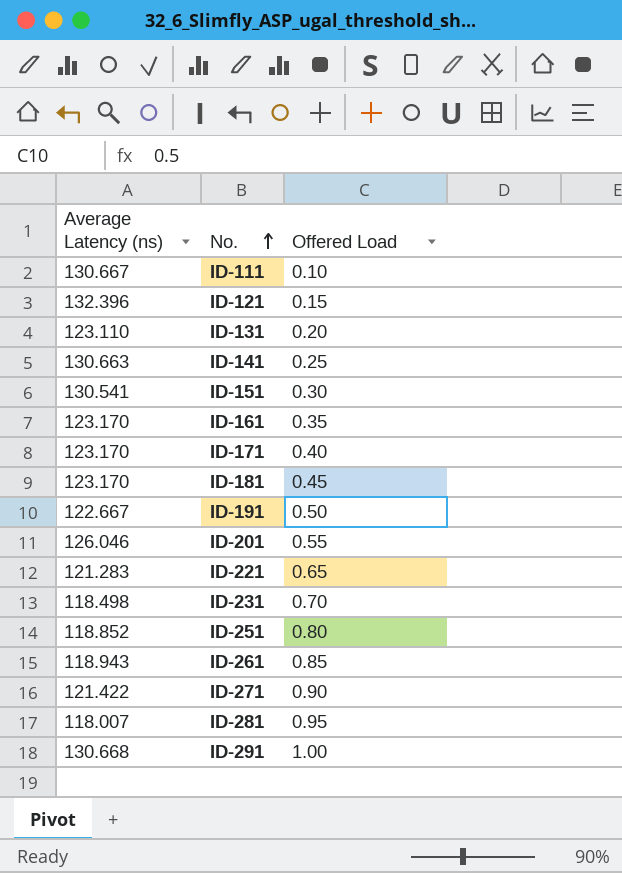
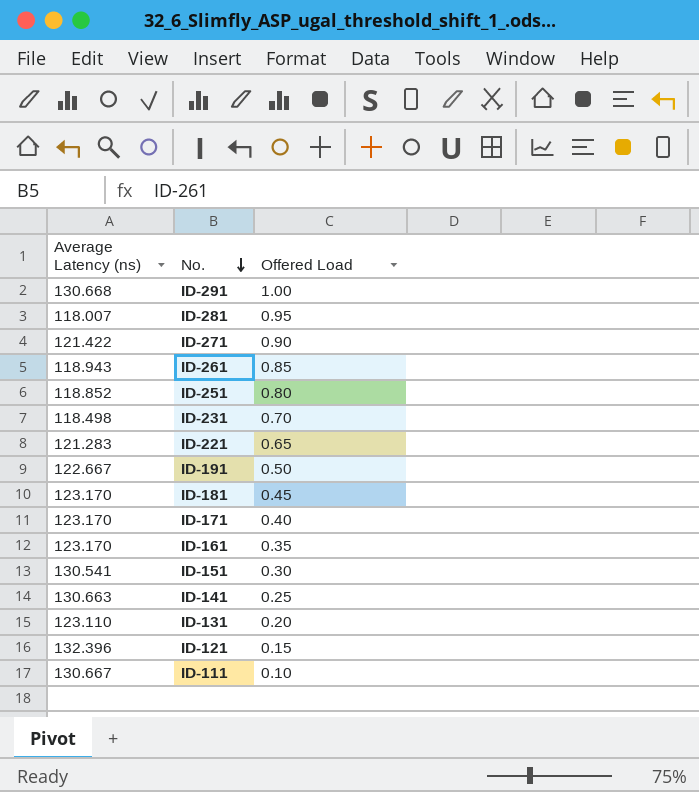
row order: No. ascending -> No. descending
row ID-201: 126.046 | 0.55 -> none

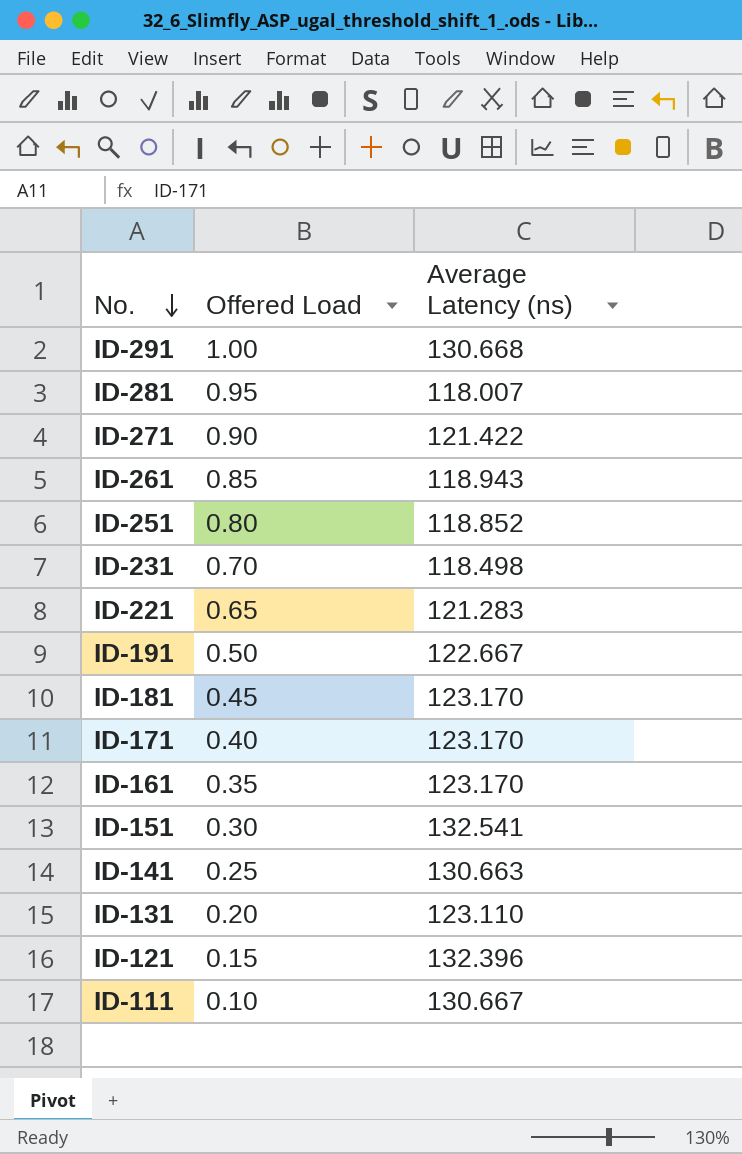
column Average Latency (ns) | position: 1 -> 3
ID-151 | Average Latency (ns): 130.541 -> 132.541

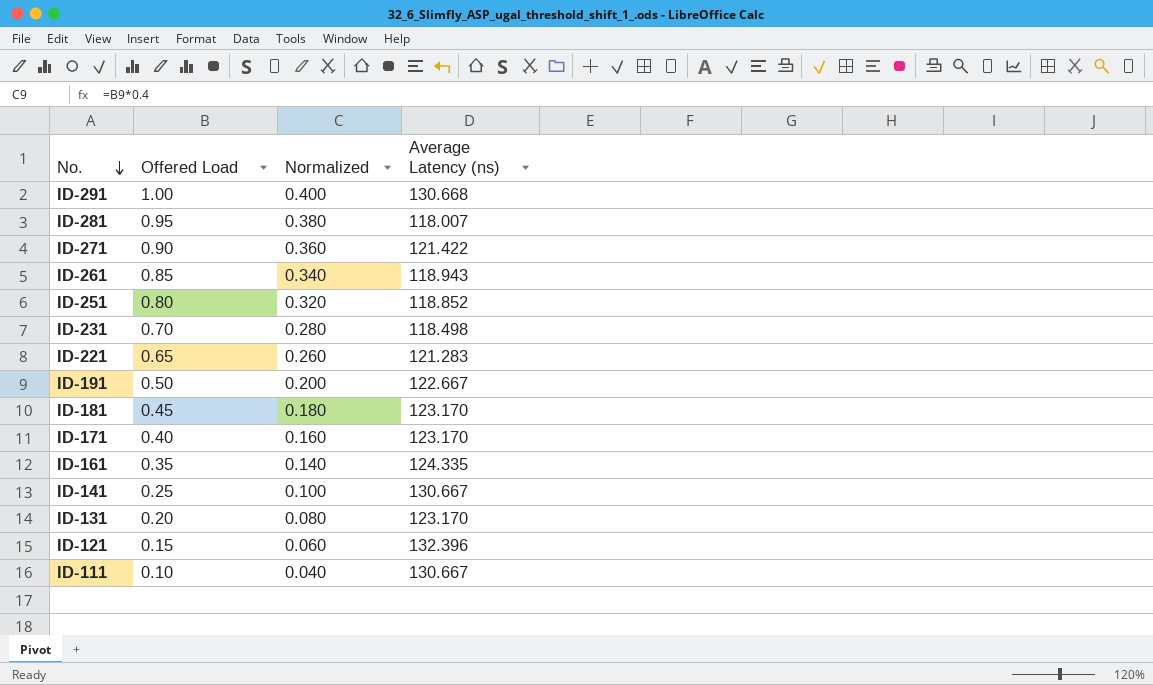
column Normalized | formula: none -> [Offered Load] * 0.4
row ID-151: 0.30 | 132.541 -> none
ID-161 | Average Latency (ns): 123.170 -> 124.335
ID-141 | Average Latency (ns): 130.663 -> 130.667
ID-131 | Average Latency (ns): 123.110 -> 123.170

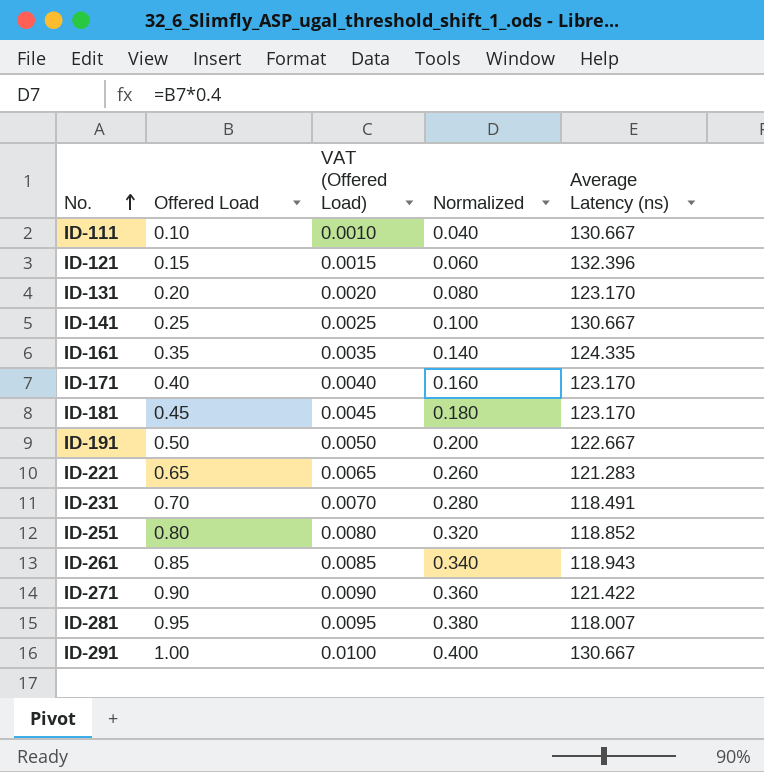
row order: No. descending -> No. ascending
column VAT (Offered Load) | formula: none -> [Offered Load] * 0.01
ID-231 | Average Latency (ns): 118.498 -> 118.491
ID-291 | Average Latency (ns): 130.668 -> 130.667

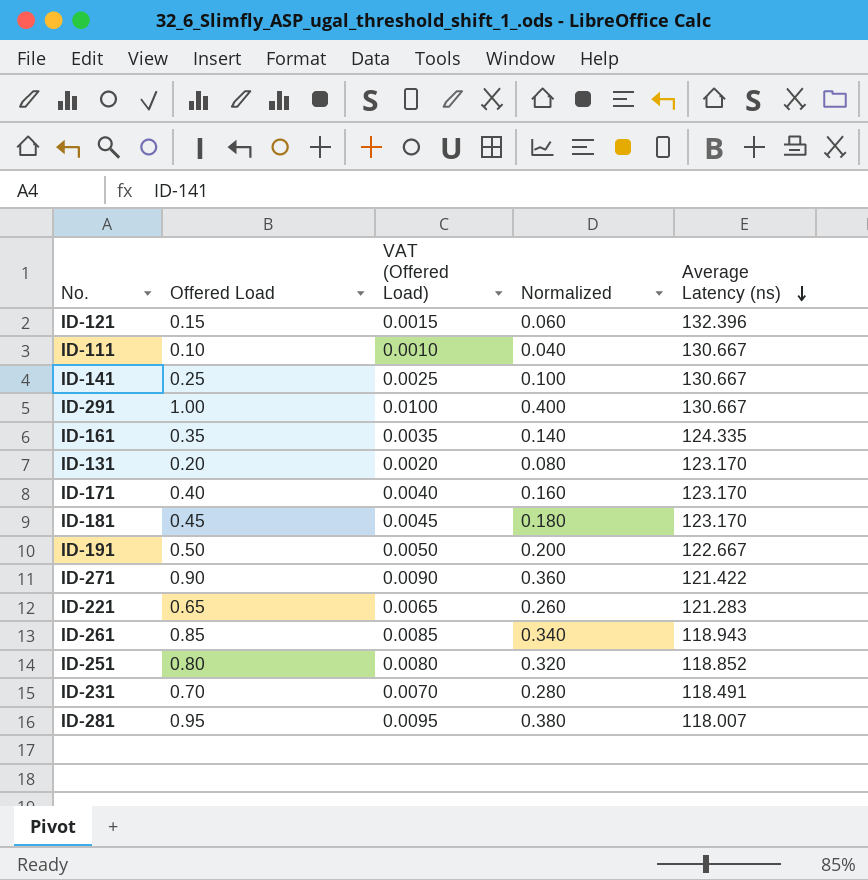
row order: No. ascending -> Average Latency (ns) descending

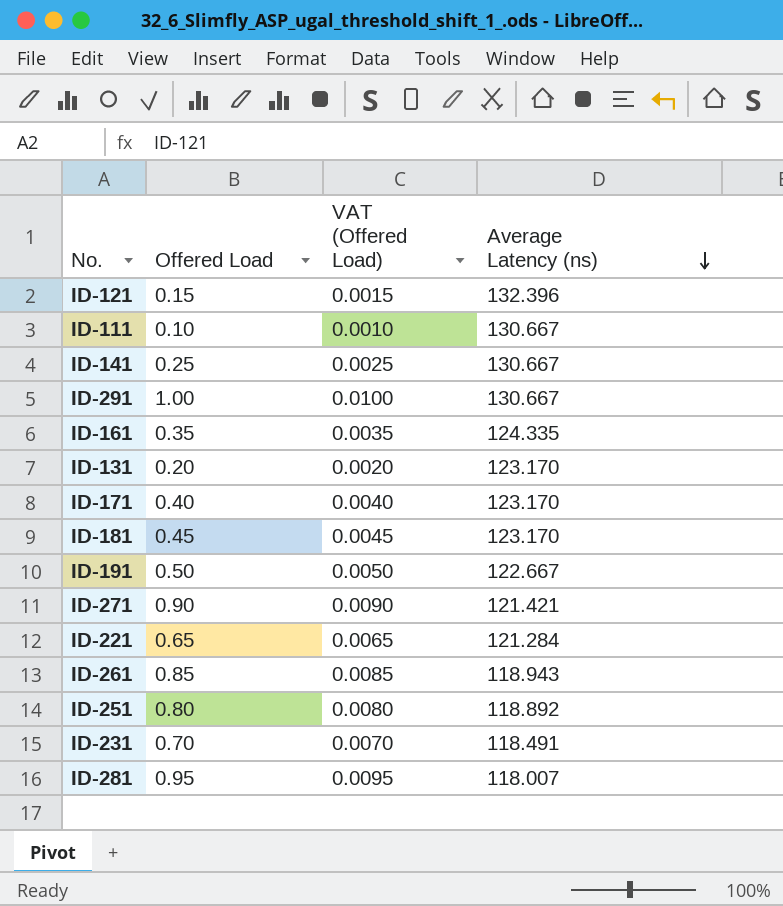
column Normalized | formula: [Offered Load] * 0.4 -> none
ID-271 | Average Latency (ns): 121.422 -> 121.421
ID-221 | Average Latency (ns): 121.283 -> 121.284
ID-251 | Average Latency (ns): 118.852 -> 118.892

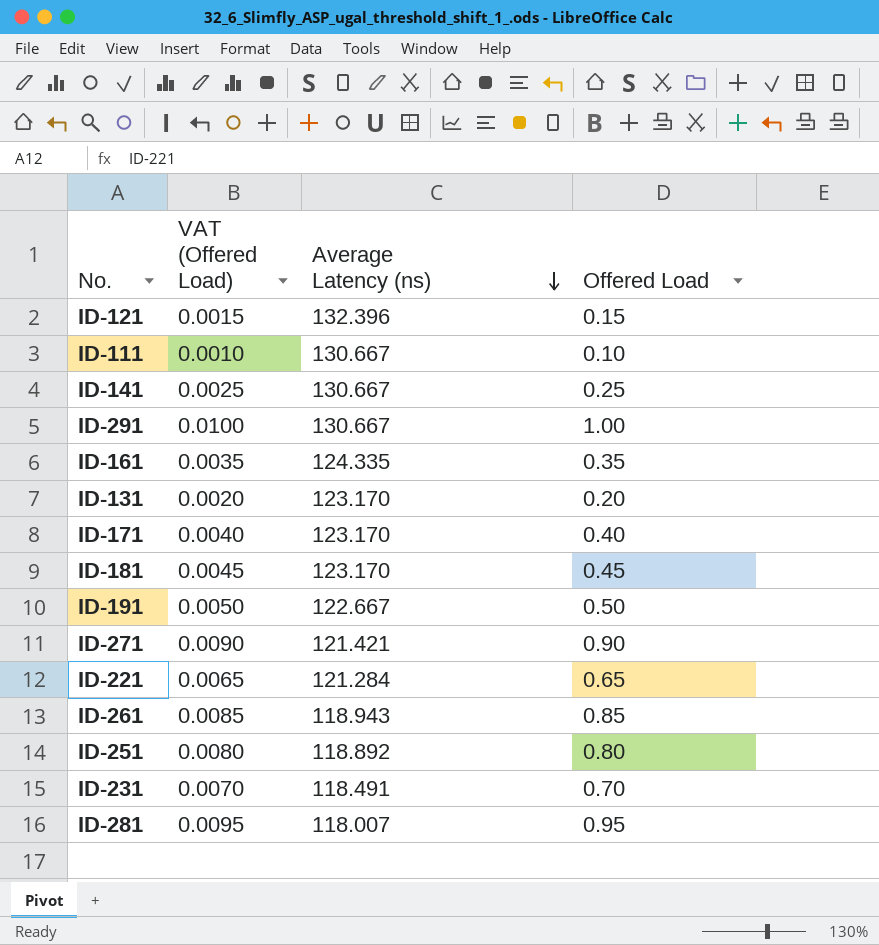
column Offered Load | position: 2 -> 4

